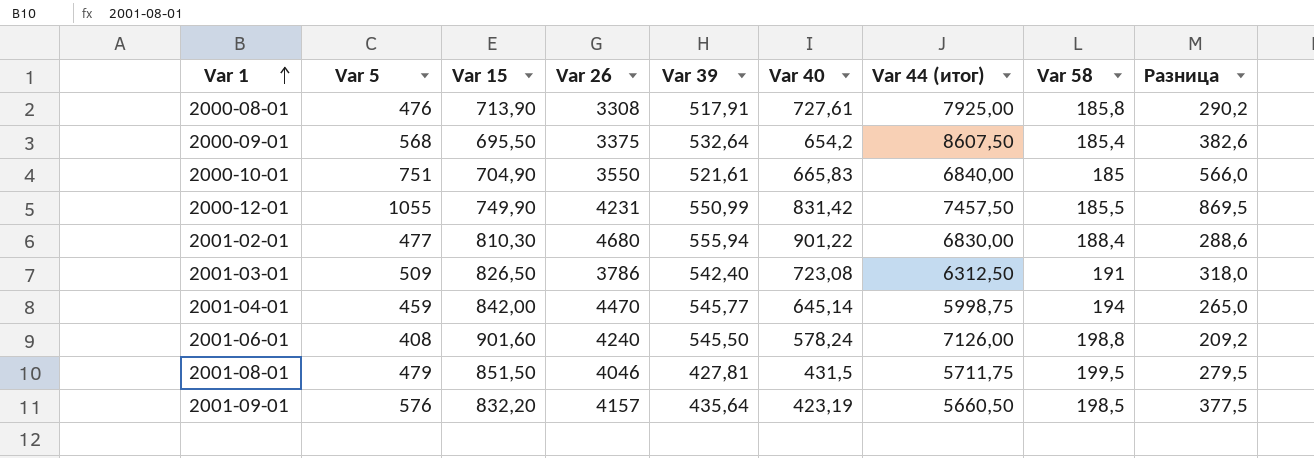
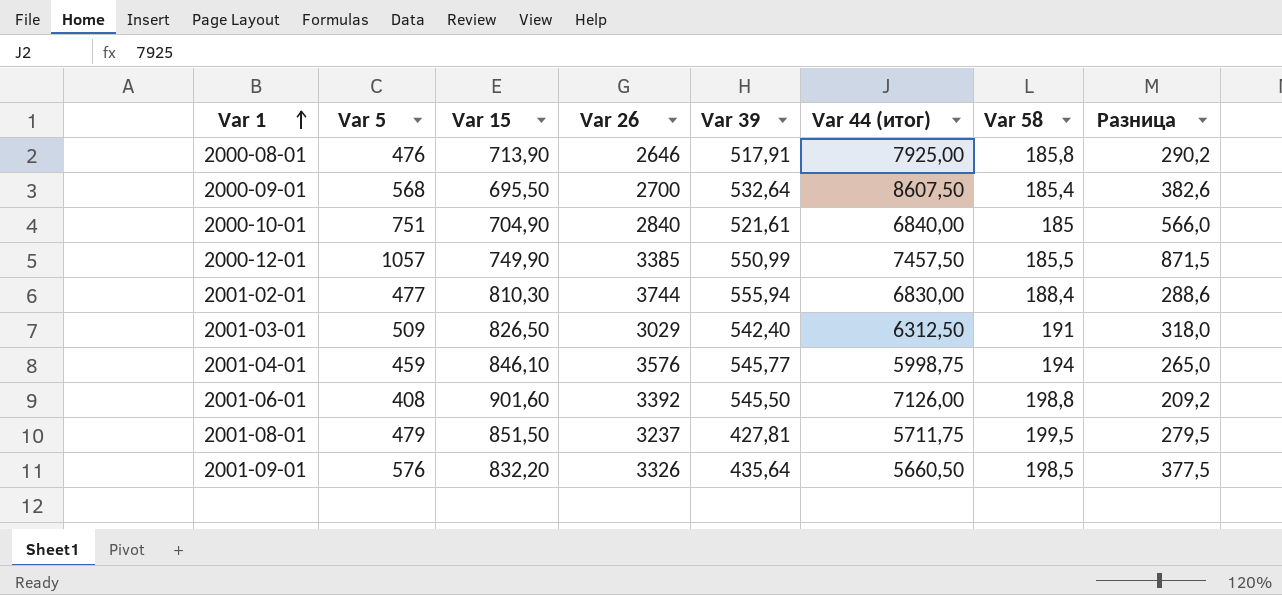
column Var 40 | position: 6 -> none
2000-08-01 | Var 26: 3308 -> 2646
2000-09-01 | Var 26: 3375 -> 2700
2000-10-01 | Var 26: 3550 -> 2840
2000-12-01 | Var 5: 1055 -> 1057
2000-12-01 | Var 26: 4231 -> 3385
2000-12-01 | Разница: 869,5 -> 871,5
2001-02-01 | Var 26: 4680 -> 3744
2001-03-01 | Var 26: 3786 -> 3029
2001-04-01 | Var 15: 842,00 -> 846,10
2001-04-01 | Var 26: 4470 -> 3576
2001-06-01 | Var 26: 4240 -> 3392
2001-08-01 | Var 26: 4046 -> 3237
2001-09-01 | Var 26: 4157 -> 3326

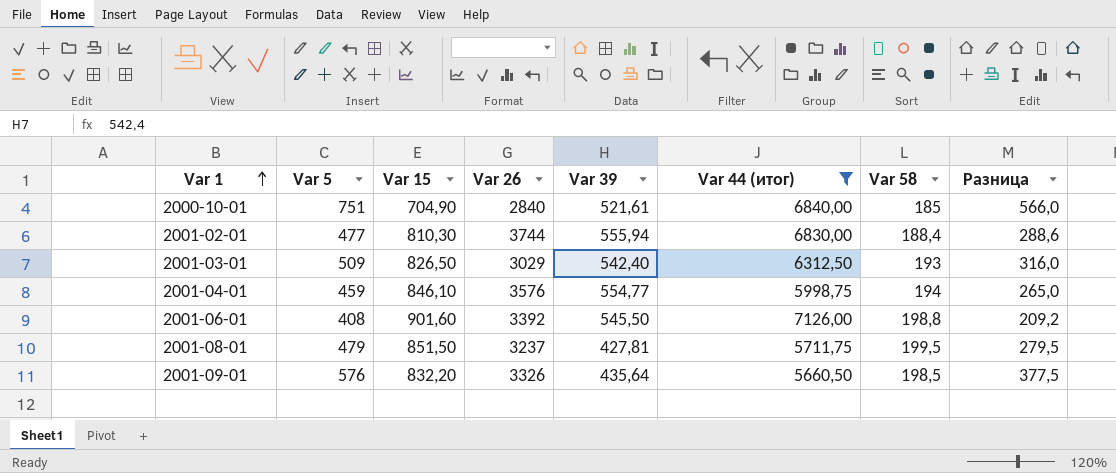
filter: none -> Var 44 (итог) <= 7126,00
2001-03-01 | Var 58: 191 -> 193
2001-03-01 | Разница: 318,0 -> 316,0
2001-04-01 | Var 39: 545,77 -> 554,77

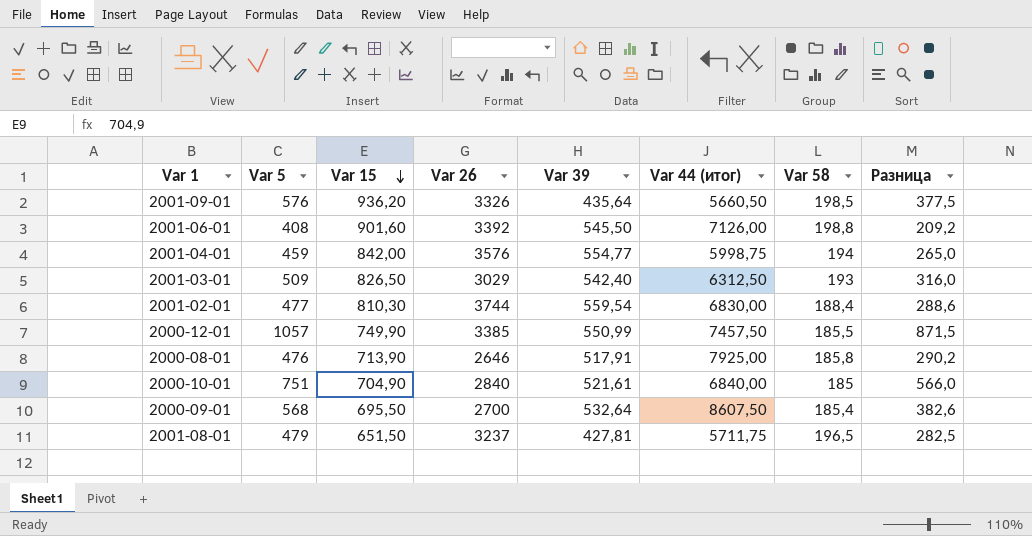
filter: Var 44 (итог) <= 7126,00 -> none
row order: Var 1 ascending -> Var 15 descending
2001-09-01 | Var 15: 832,20 -> 936,20
2001-04-01 | Var 15: 846,10 -> 842,00
2001-02-01 | Var 39: 555,94 -> 559,54
2001-08-01 | Var 15: 851,50 -> 651,50
2001-08-01 | Var 58: 199,5 -> 196,5
2001-08-01 | Разница: 279,5 -> 282,5

